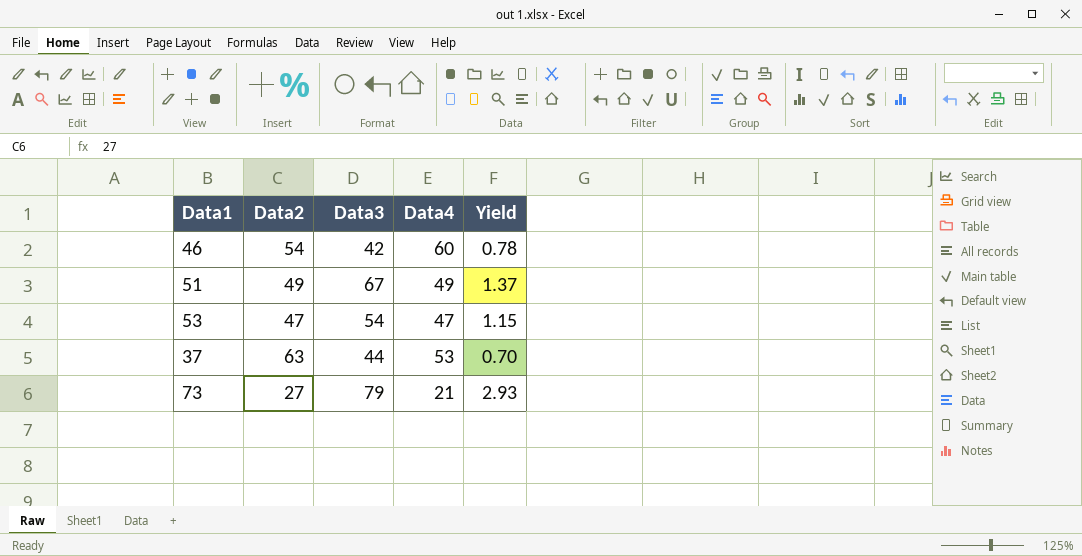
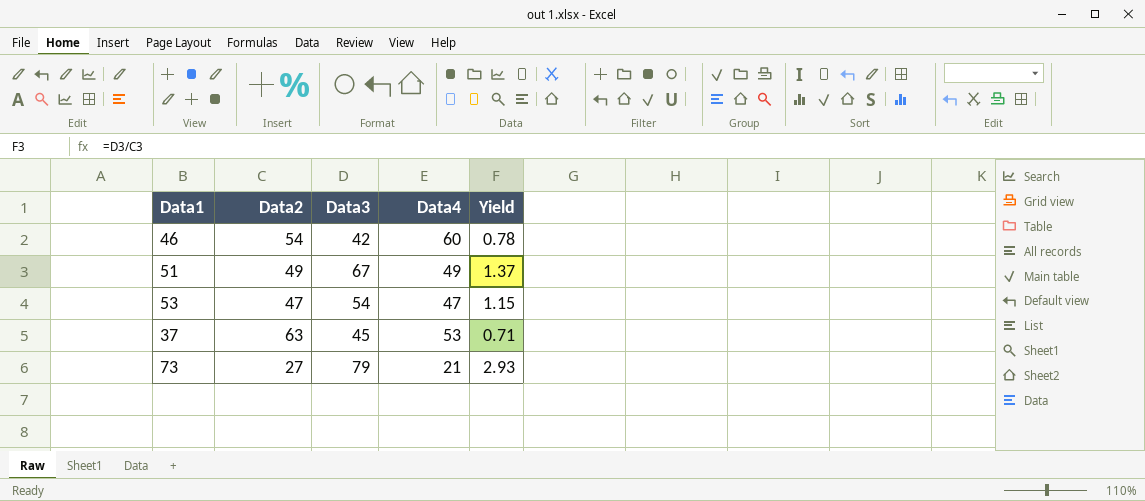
37 | Data3: 44 -> 45
37 | Yield: 0.70 -> 0.71

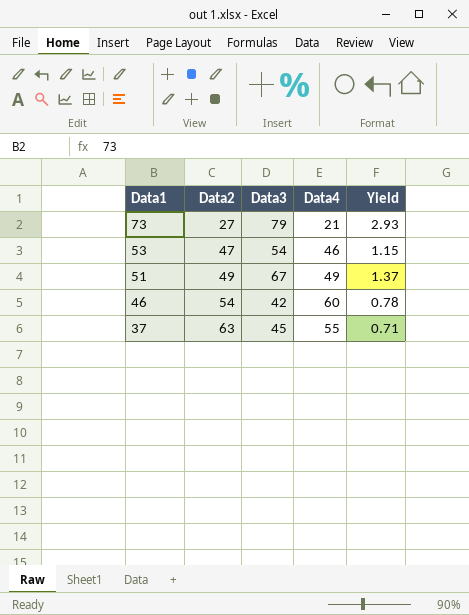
row order: none -> Data1 descending
53 | Data4: 47 -> 46
37 | Data4: 53 -> 55

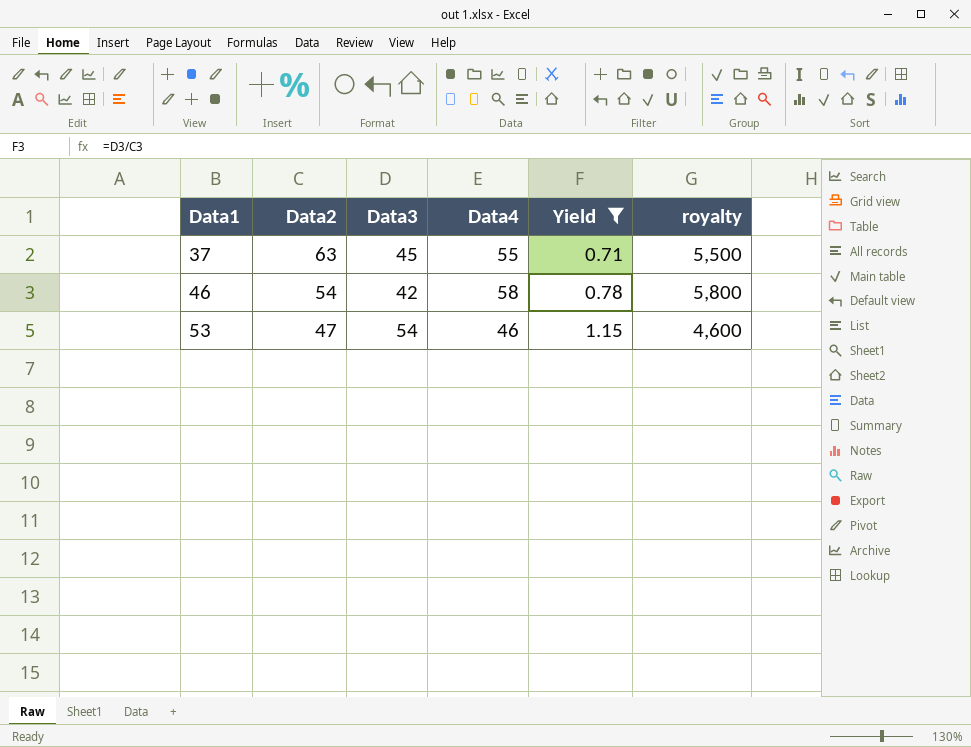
filter: none -> Yield <= 1.15
row order: Data1 descending -> Data1 ascending
column royalty | formula: none -> [Data4] * 100
46 | Data4: 60 -> 58

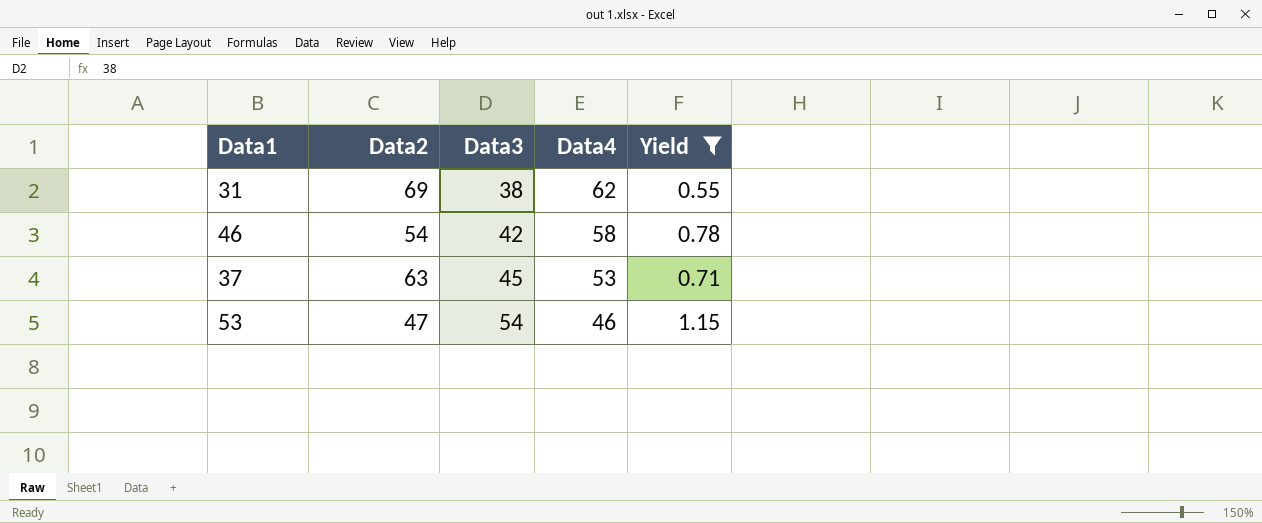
row order: Data1 ascending -> Data3 ascending
column royalty | formula: [Data4] * 100 -> none
row 31: none -> 69 | 38 | 62 | 0.55
37 | Data4: 55 -> 53

